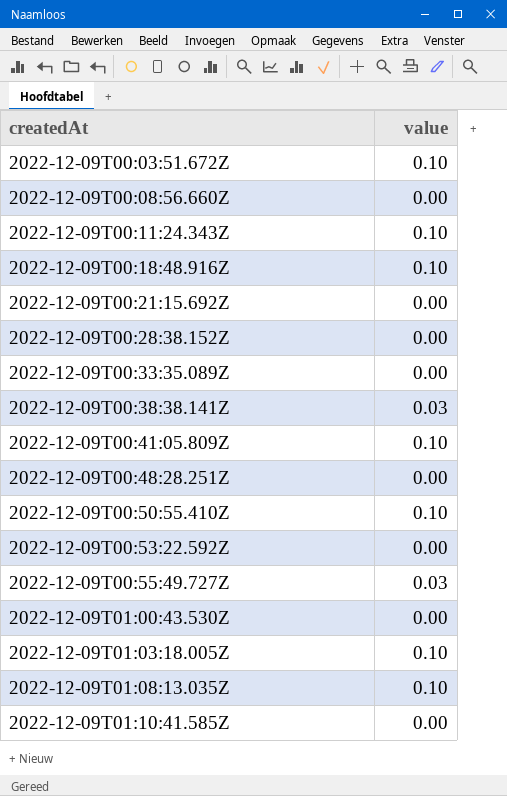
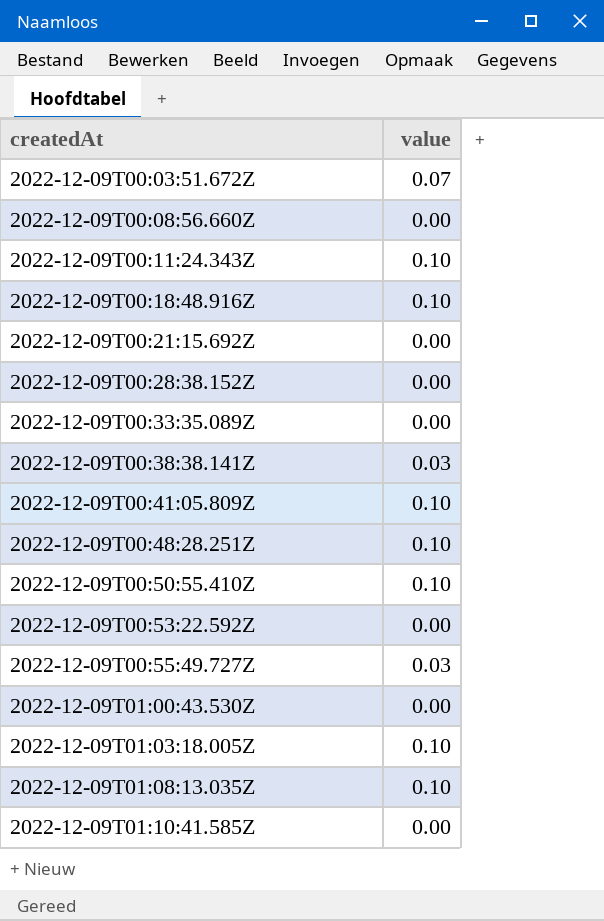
2022-12-09T00:03:51.672Z | value: 0.10 -> 0.07
2022-12-09T00:48:28.251Z | value: 0.00 -> 0.10

